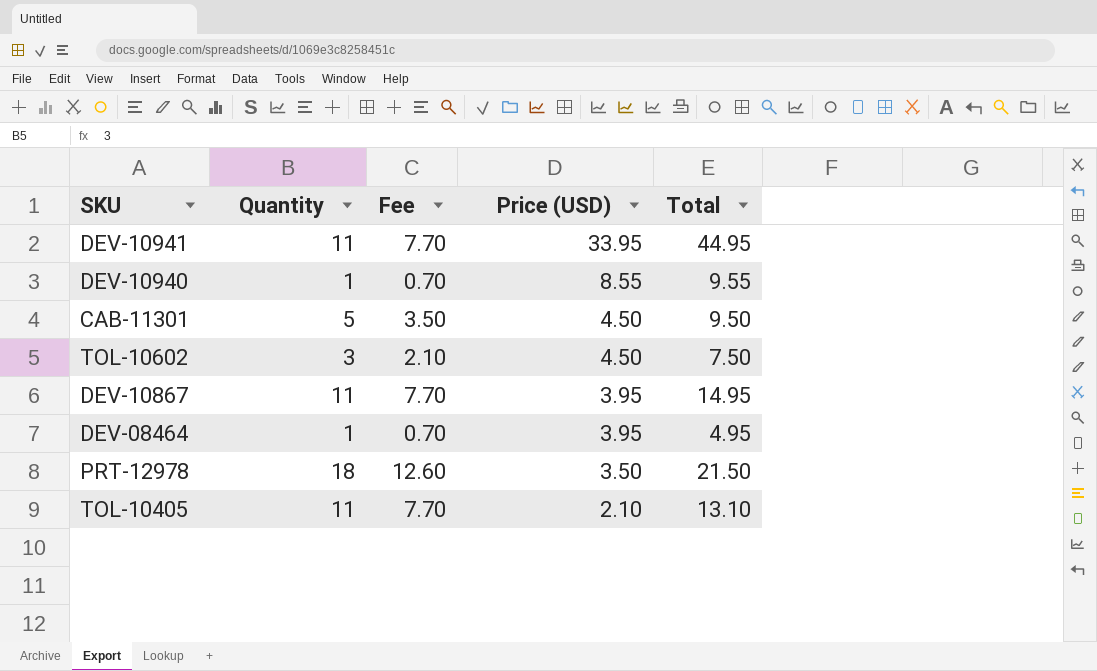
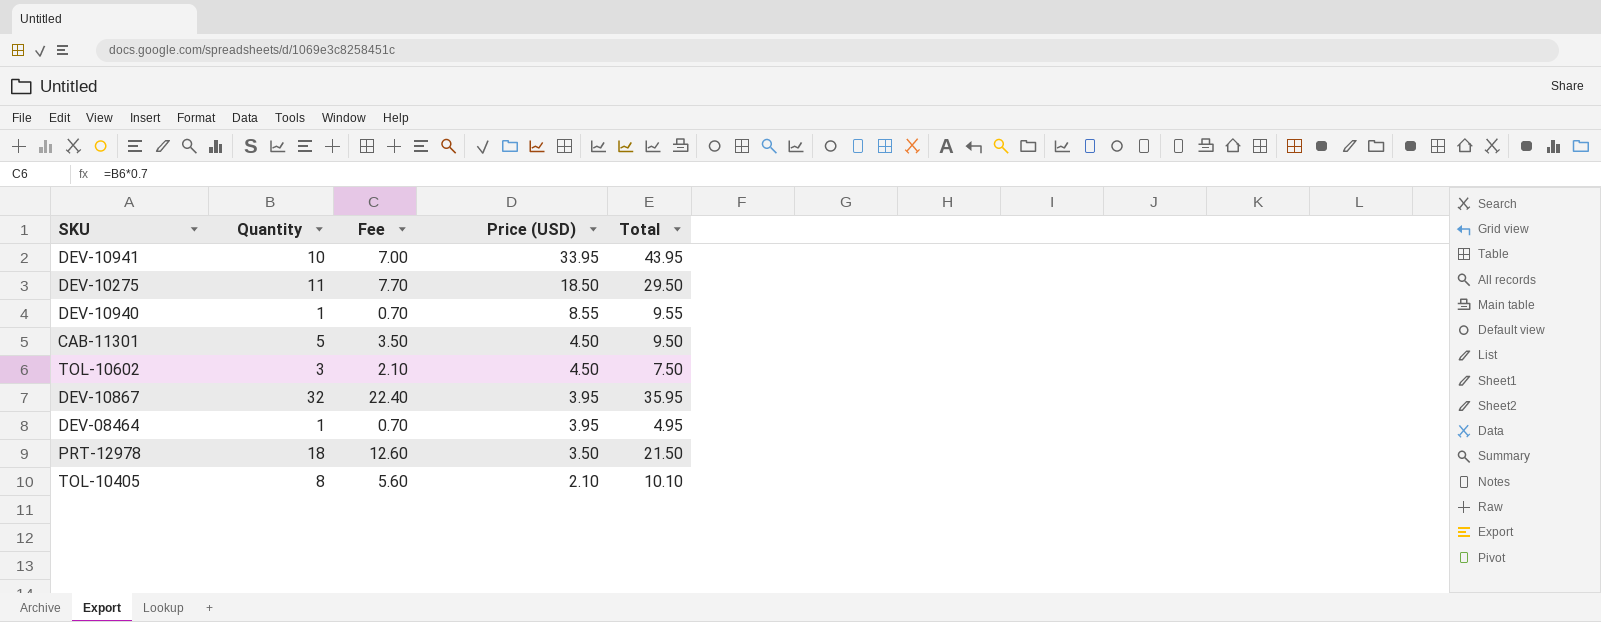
DEV-10941 | Quantity: 11 -> 10
DEV-10941 | Fee: 7.70 -> 7.00
DEV-10941 | Total: 44.95 -> 43.95
row DEV-10275: none -> 11 | 7.70 | 18.50 | 29.50
DEV-10867 | Quantity: 11 -> 32
DEV-10867 | Fee: 7.70 -> 22.40
DEV-10867 | Total: 14.95 -> 35.95
TOL-10405 | Quantity: 11 -> 8
TOL-10405 | Fee: 7.70 -> 5.60
TOL-10405 | Total: 13.10 -> 10.10

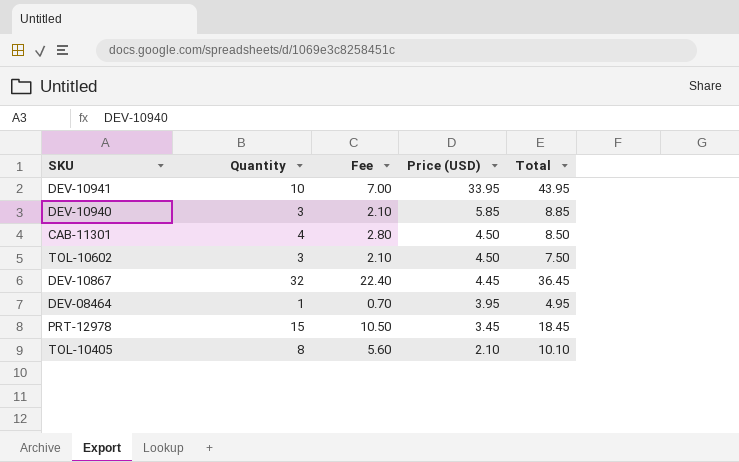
row DEV-10275: 11 | 7.70 | 18.50 | 29.50 -> none
DEV-10940 | Quantity: 1 -> 3
DEV-10940 | Fee: 0.70 -> 2.10
DEV-10940 | Price (USD): 8.55 -> 5.85
DEV-10940 | Total: 9.55 -> 8.85
CAB-11301 | Quantity: 5 -> 4
CAB-11301 | Fee: 3.50 -> 2.80
CAB-11301 | Total: 9.50 -> 8.50
DEV-10867 | Price (USD): 3.95 -> 4.45
DEV-10867 | Total: 35.95 -> 36.45
PRT-12978 | Quantity: 18 -> 15
PRT-12978 | Fee: 12.60 -> 10.50
PRT-12978 | Price (USD): 3.50 -> 3.45
PRT-12978 | Total: 21.50 -> 18.45

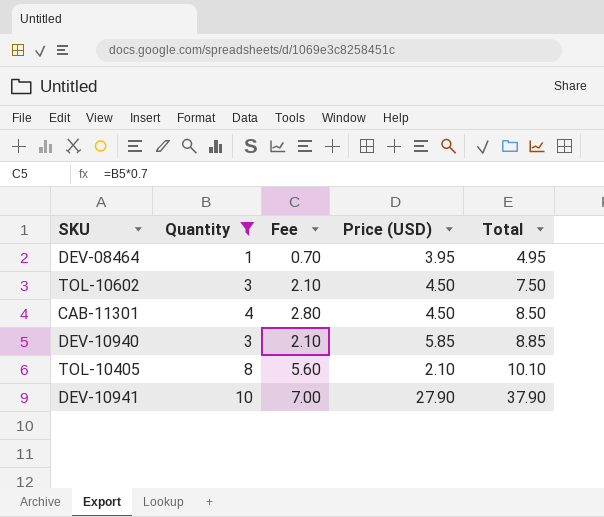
filter: none -> Quantity <= 10
row order: Price (USD) descending -> Total ascending
DEV-10941 | Price (USD): 33.95 -> 27.90
DEV-10941 | Total: 43.95 -> 37.90

